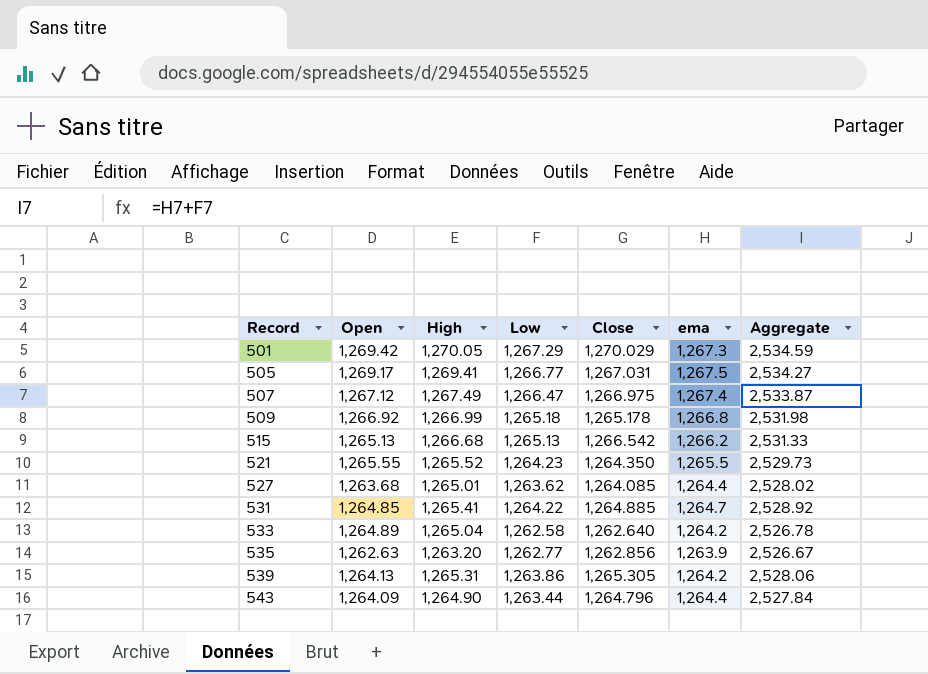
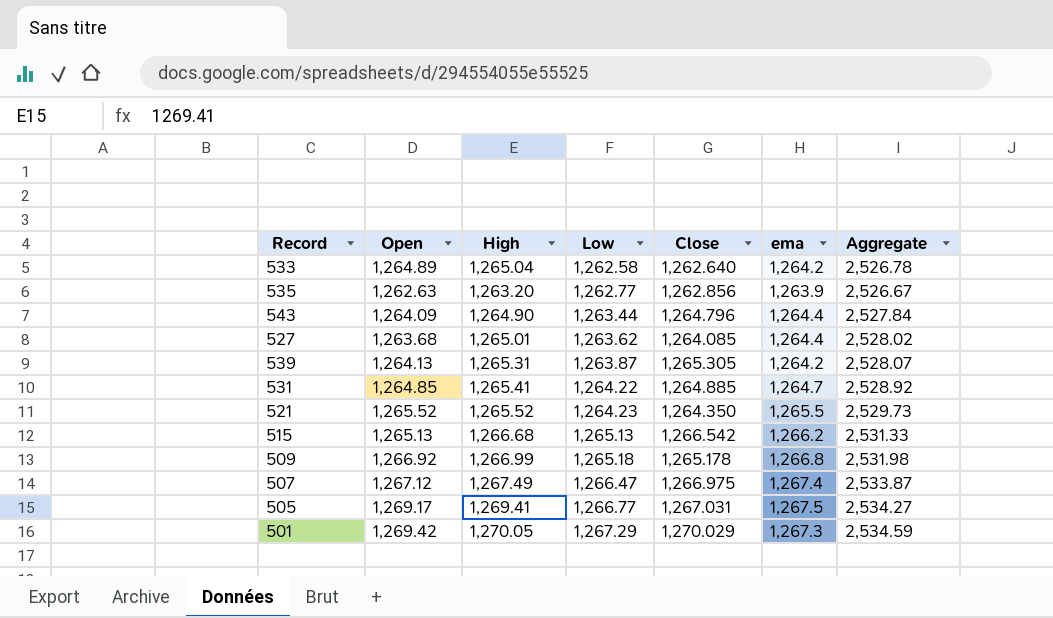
row order: Record ascending -> Low ascending
539 | Low: 1,263.86 -> 1,263.87
539 | Aggregate: 2,528.06 -> 2,528.07
521 | Open: 1,265.55 -> 1,265.52

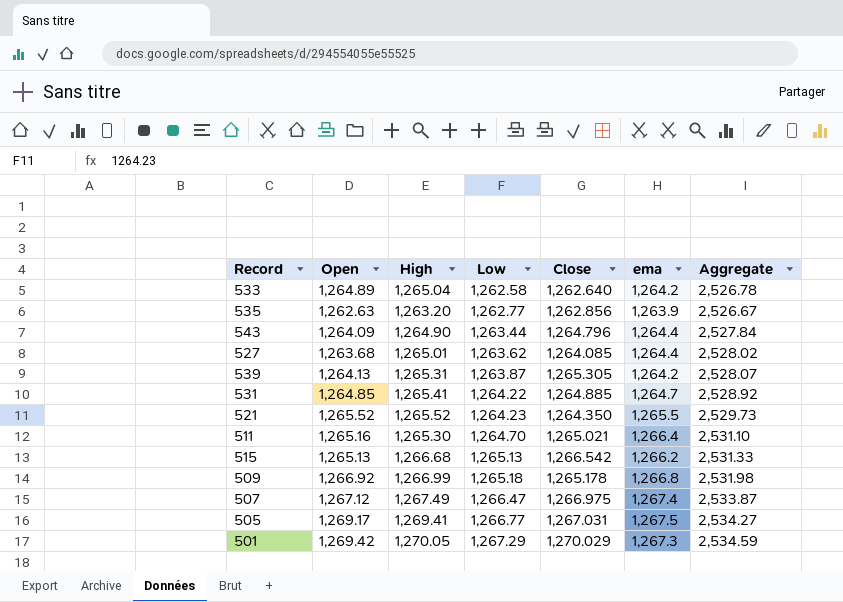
row 511: none -> 1,265.16 | 1,265.30 | 1,264.70 | 1,265.021 | 1,266.4 | 2,531.10

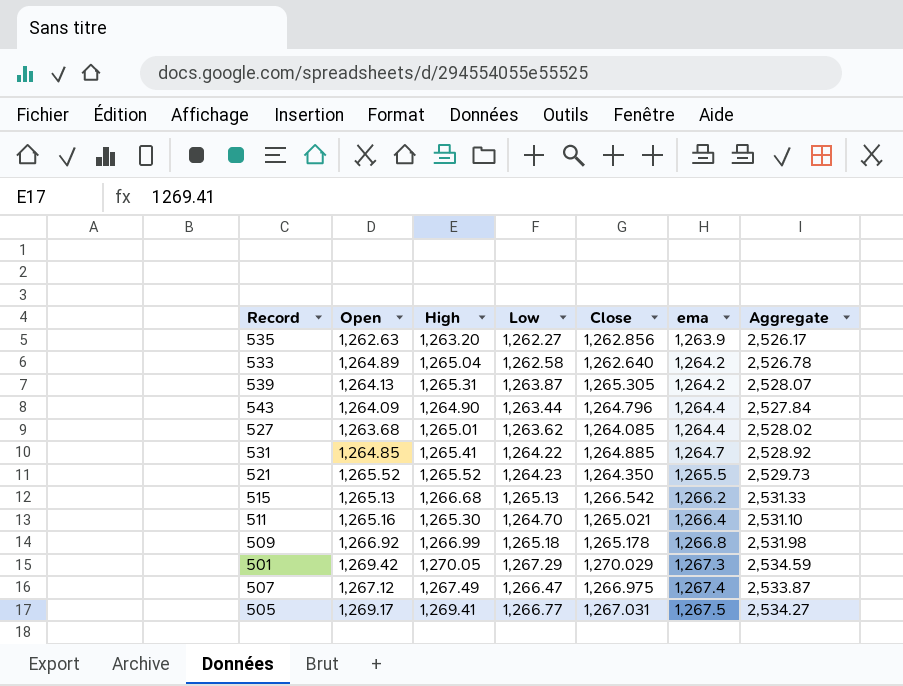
row order: Low ascending -> ema ascending
535 | Low: 1,262.77 -> 1,262.27
535 | Aggregate: 2,526.67 -> 2,526.17

